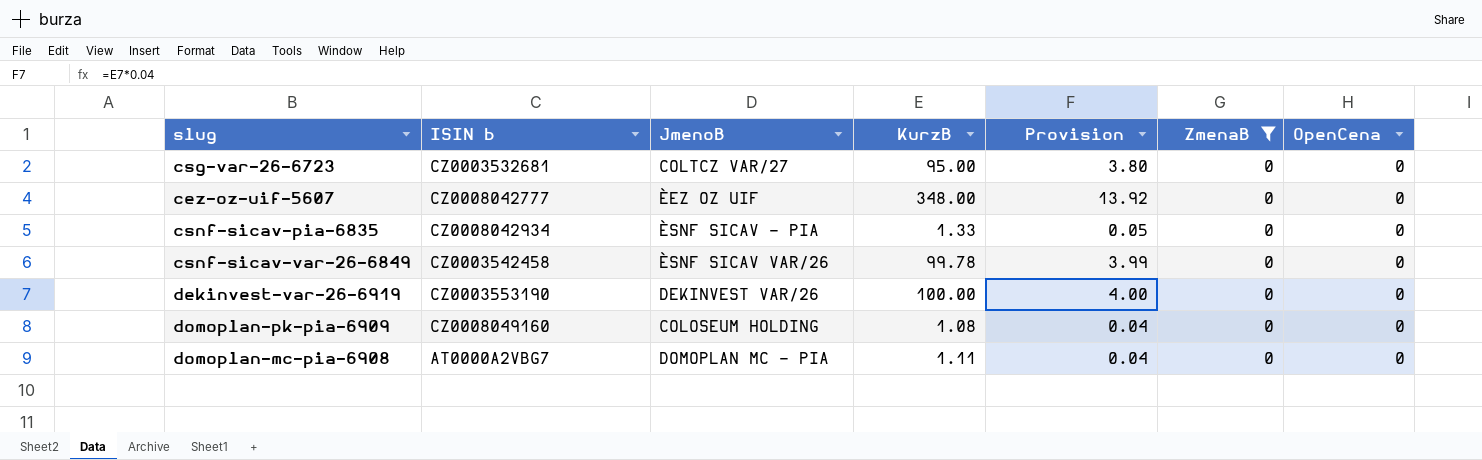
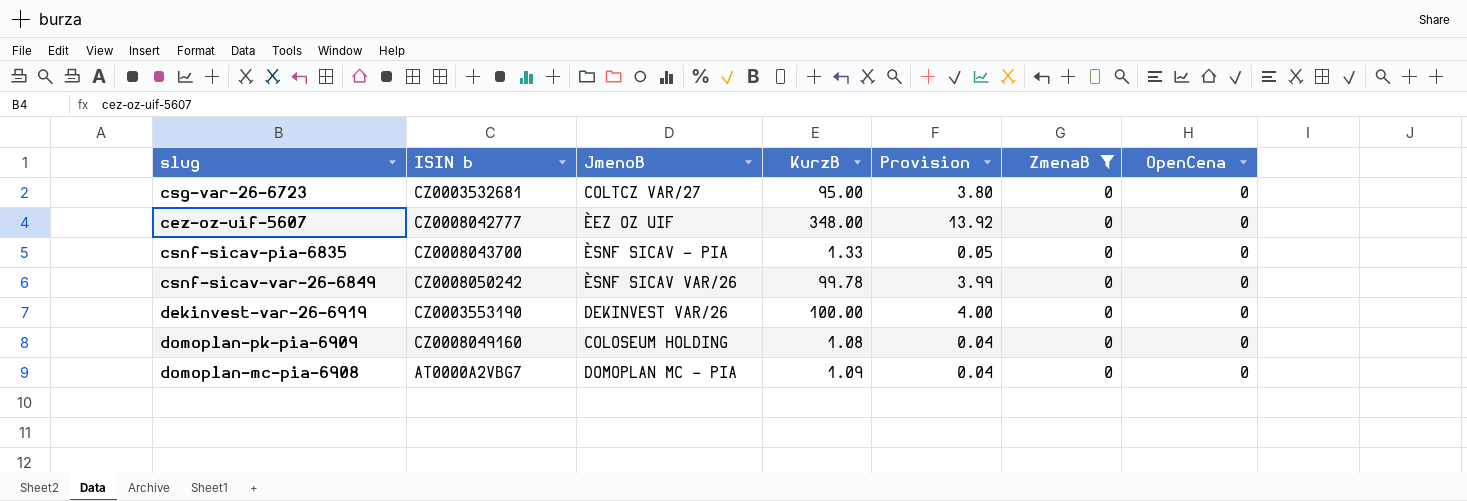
csnf-sicav-pia-6835 | ISIN b: CZ0008042934 -> CZ0008043700
csnf-sicav-var-26-6849 | ISIN b: CZ0003542458 -> CZ0008050242
domoplan-mc-pia-6908 | KurzB: 1.11 -> 1.09

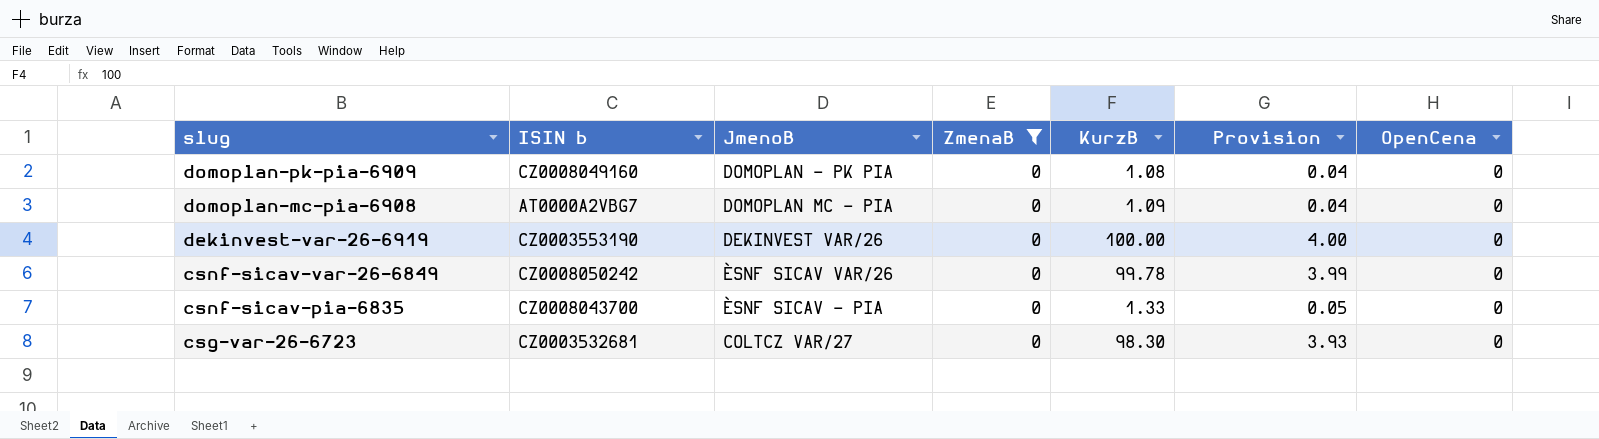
row order: none -> slug descending
column ZmenaB | position: 6 -> 4
row cez-oz-uif-5607: CZ0008042777 | ÈEZ OZ UIF | 348.00 | 13.92 | 0 | 0 -> none
domoplan-pk-pia-6909 | JmenoB: COLOSEUM HOLDING -> DOMOPLAN - PK PIA
csg-var-26-6723 | KurzB: 95.00 -> 98.30
csg-var-26-6723 | Provision: 3.80 -> 3.93

